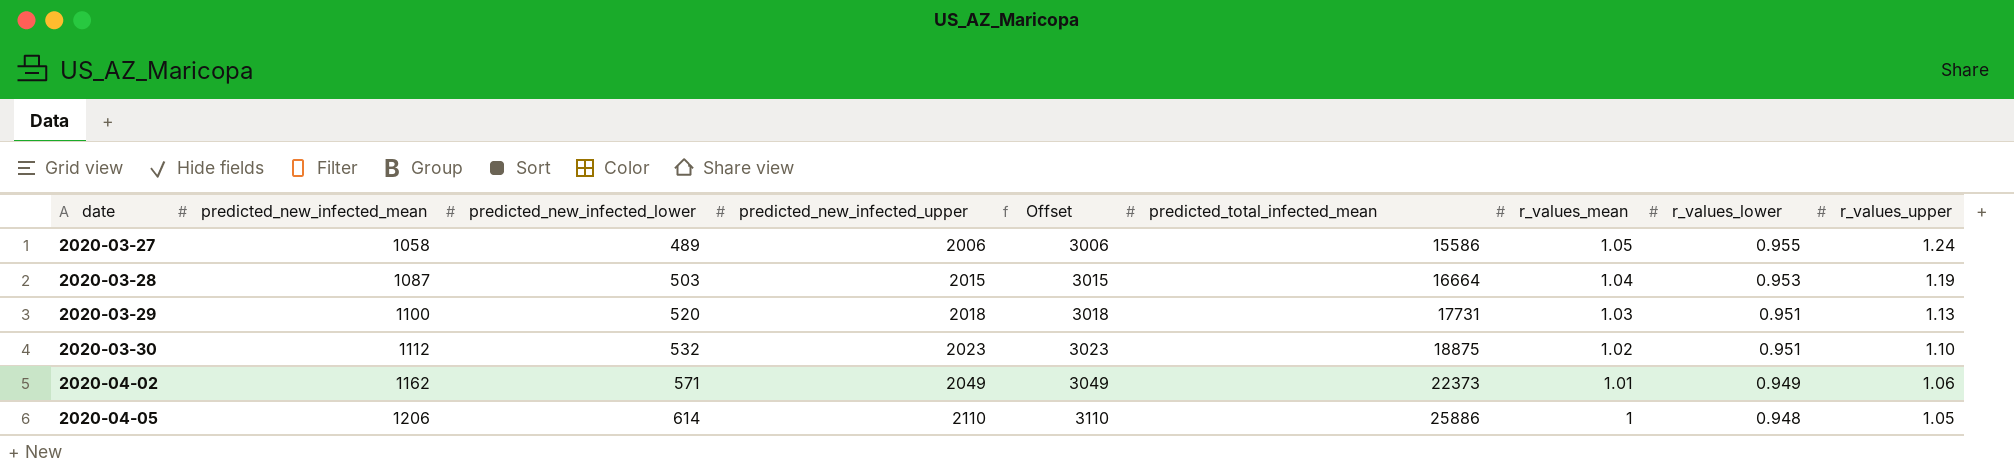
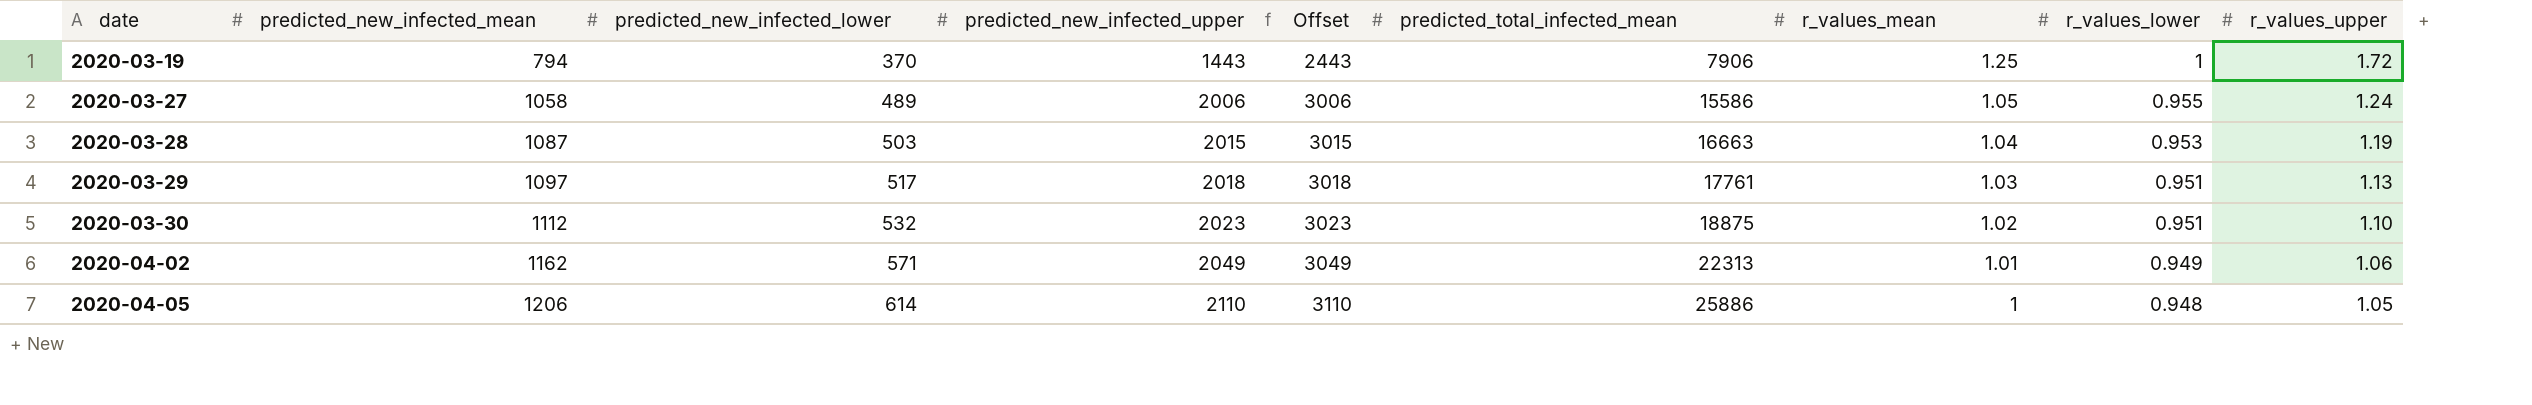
row 2020-03-19: none -> 794 | 370 | 1443 | 2443 | 7906 | 1.25 | 1 | 1.72
2020-03-28 | predicted_total_infected_mean: 16664 -> 16663
2020-03-29 | predicted_new_infected_mean: 1100 -> 1097
2020-03-29 | predicted_new_infected_lower: 520 -> 517
2020-03-29 | predicted_total_infected_mean: 17731 -> 17761
2020-04-02 | predicted_total_infected_mean: 22373 -> 22313

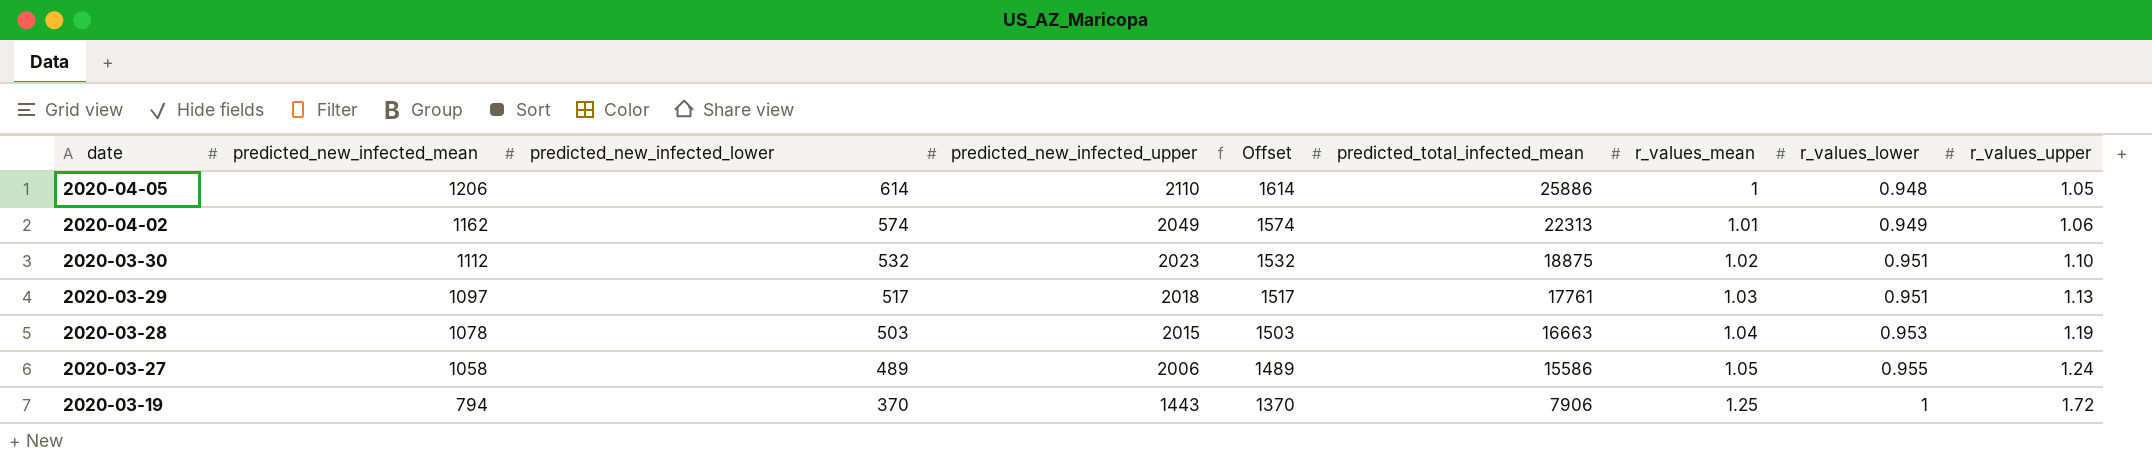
row order: date ascending -> date descending
column Offset | formula: [predicted_new_infected_upper] + 1000 -> [predicted_new_infected_lower] + 1000
2020-04-02 | predicted_new_infected_lower: 571 -> 574
2020-03-28 | predicted_new_infected_mean: 1087 -> 1078

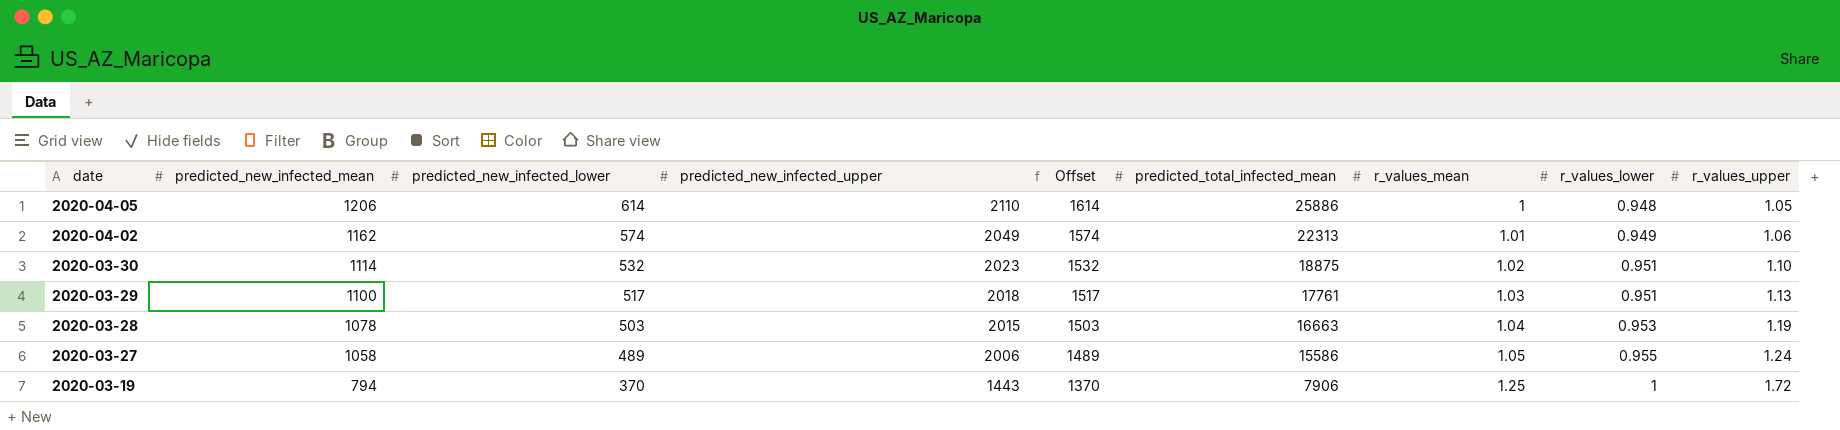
2020-03-30 | predicted_new_infected_mean: 1112 -> 1114
2020-03-29 | predicted_new_infected_mean: 1097 -> 1100

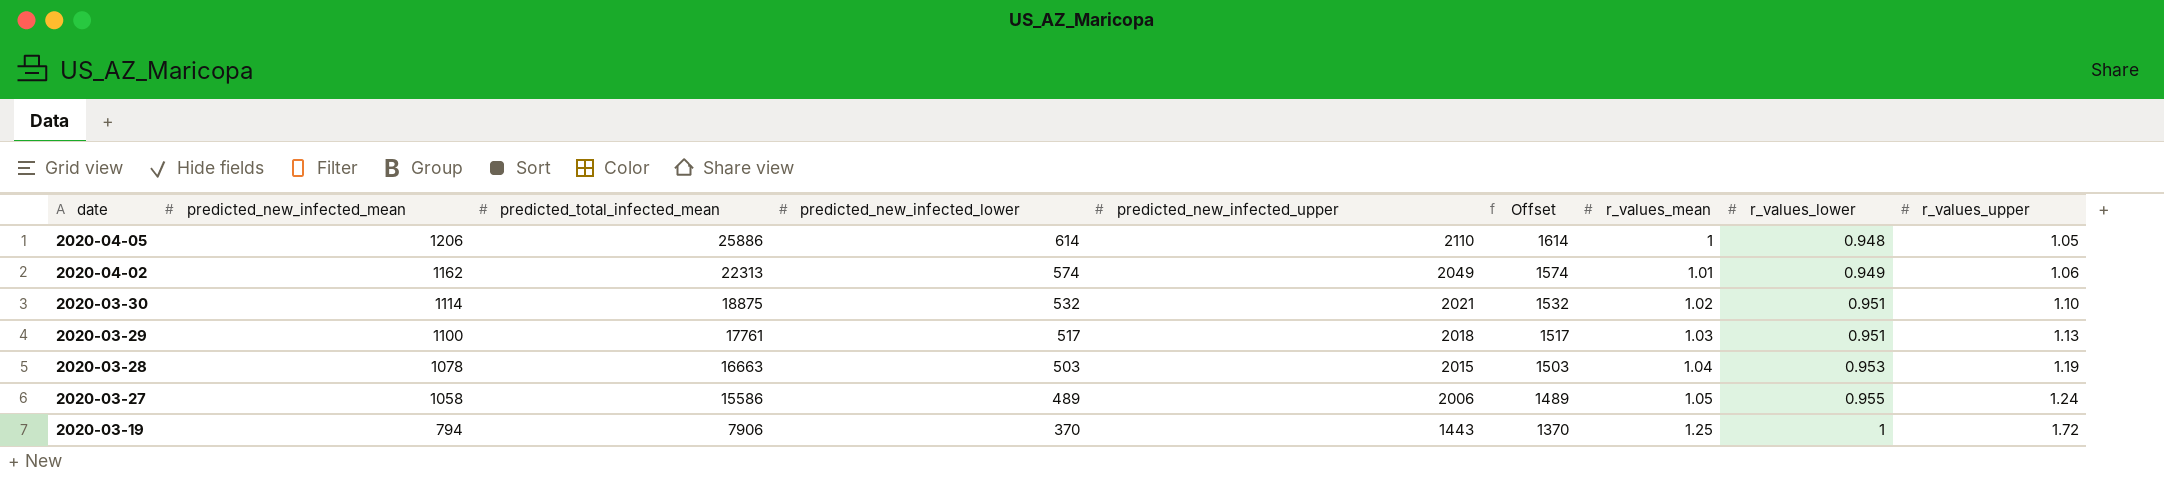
column predicted_total_infected_mean | position: 6 -> 3
2020-03-30 | predicted_new_infected_upper: 2023 -> 2021

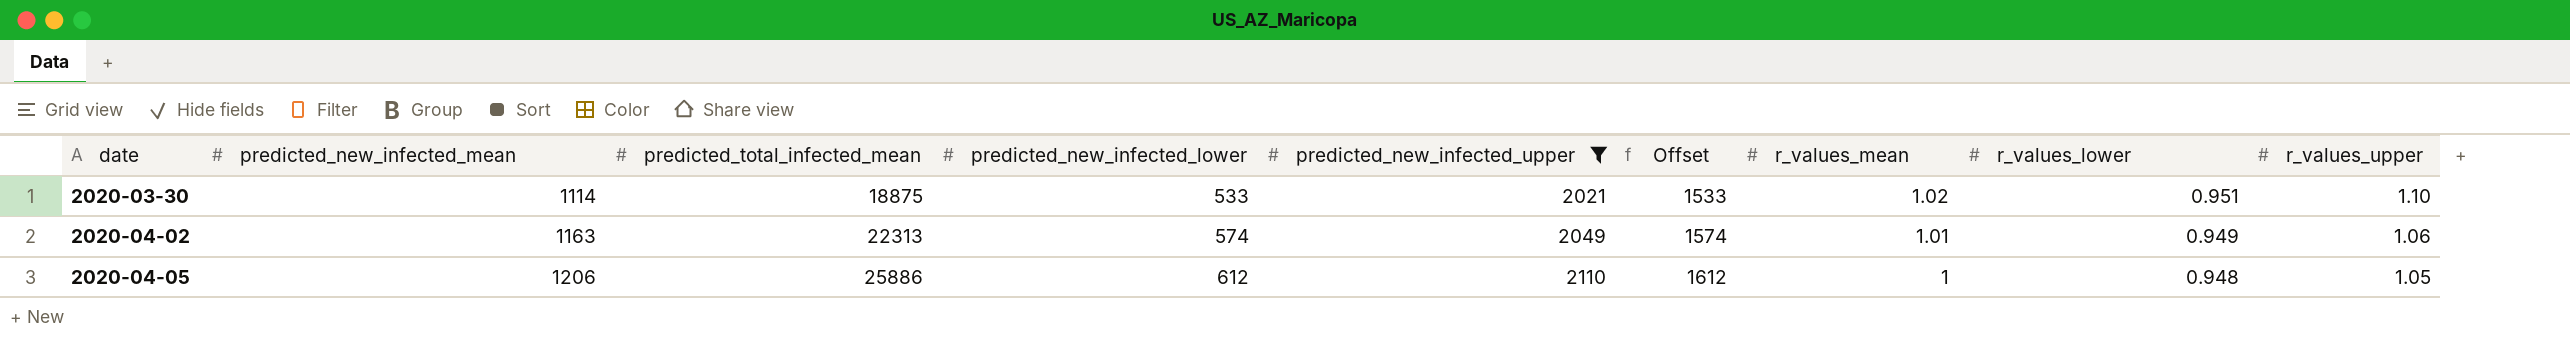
filter: none -> predicted_new_infected_upper >= 2021
row order: date descending -> date ascending
2020-03-30 | predicted_new_infected_lower: 532 -> 533
2020-03-30 | Offset: 1532 -> 1533
2020-04-02 | predicted_new_infected_mean: 1162 -> 1163
2020-04-05 | predicted_new_infected_lower: 614 -> 612
2020-04-05 | Offset: 1614 -> 1612

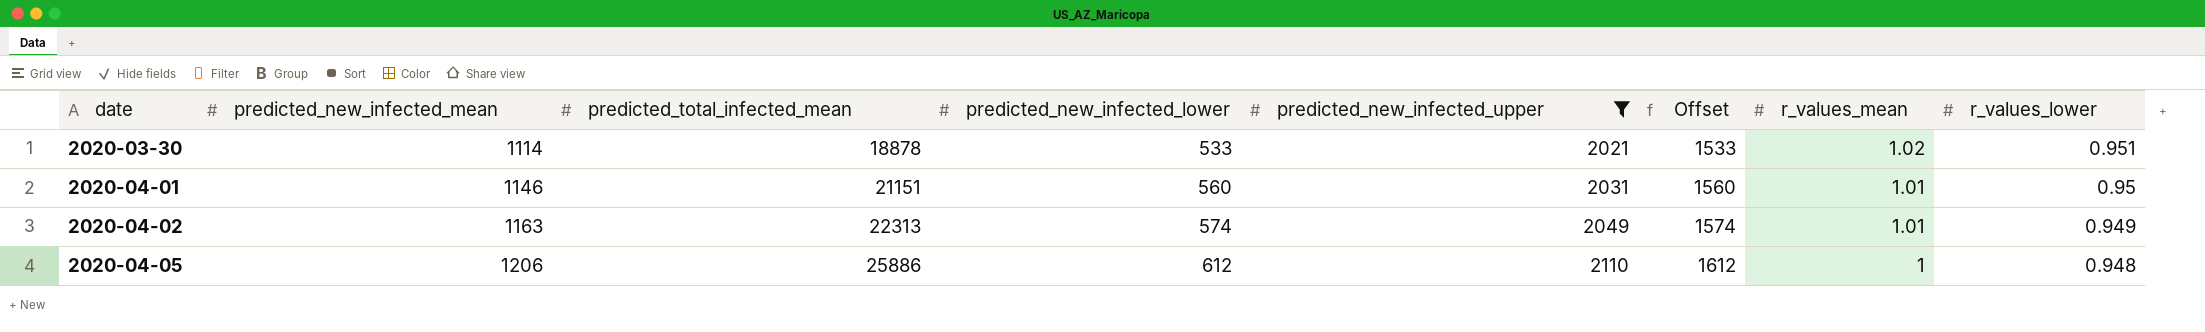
column r_values_upper | position: 9 -> none
2020-03-30 | predicted_total_infected_mean: 18875 -> 18878
row 2020-04-01: none -> 1146 | 21151 | 560 | 2031 | 1560 | 1.01 | 0.95

